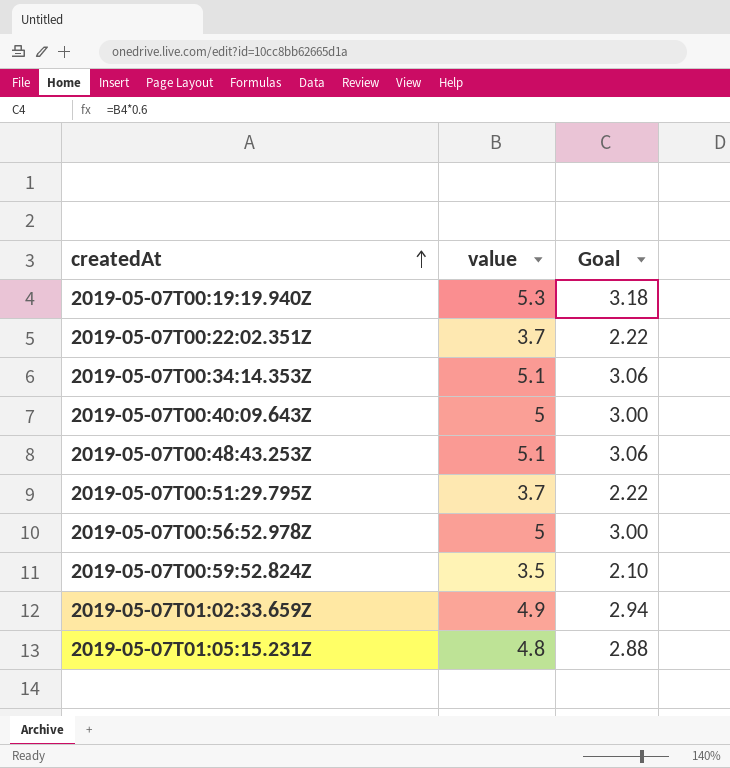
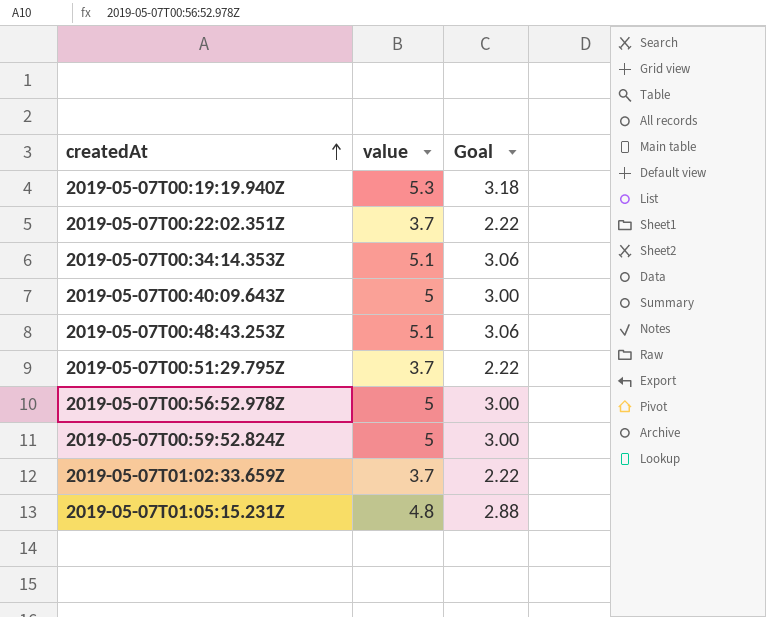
2019-05-07T00:59:52.824Z | value: 3.5 -> 5
2019-05-07T00:59:52.824Z | Goal: 2.10 -> 3.00
2019-05-07T01:02:33.659Z | value: 4.9 -> 3.7
2019-05-07T01:02:33.659Z | Goal: 2.94 -> 2.22

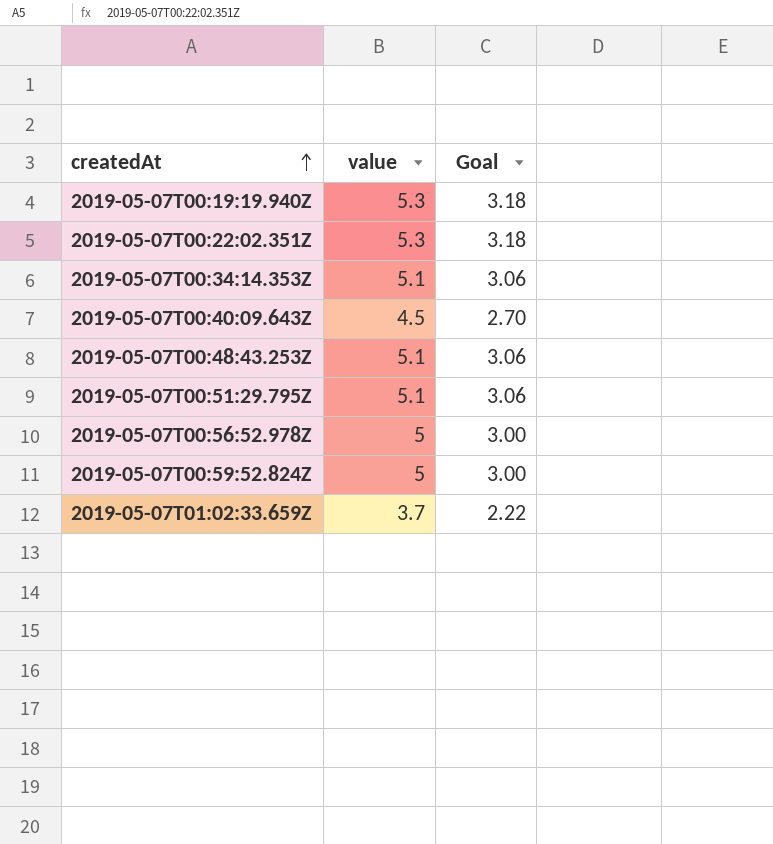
row 2019-05-07T01:05:15.231Z: 4.8 | 2.88 -> none
2019-05-07T00:22:02.351Z | value: 3.7 -> 5.3
2019-05-07T00:22:02.351Z | Goal: 2.22 -> 3.18
2019-05-07T00:40:09.643Z | value: 5 -> 4.5
2019-05-07T00:40:09.643Z | Goal: 3.00 -> 2.70
2019-05-07T00:51:29.795Z | value: 3.7 -> 5.1
2019-05-07T00:51:29.795Z | Goal: 2.22 -> 3.06

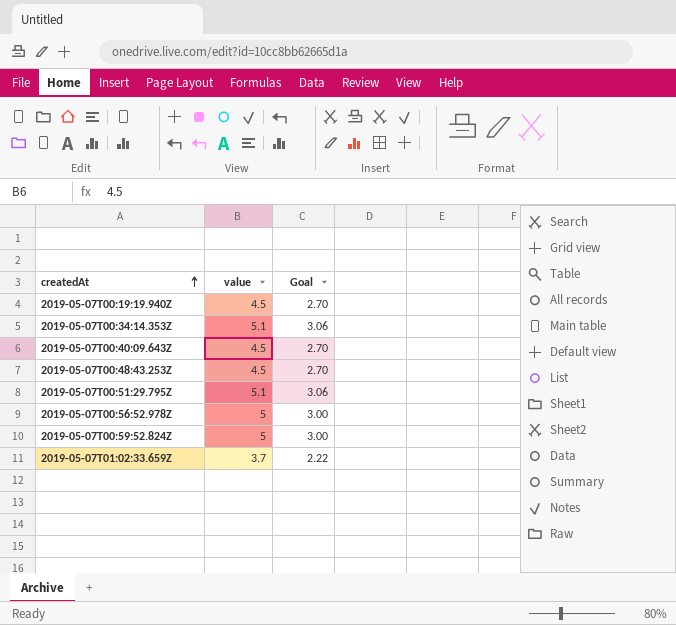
row 2019-05-07T00:22:02.351Z: 5.3 | 3.18 -> none
2019-05-07T00:19:19.940Z | value: 5.3 -> 4.5
2019-05-07T00:19:19.940Z | Goal: 3.18 -> 2.70
2019-05-07T00:48:43.253Z | value: 5.1 -> 4.5
2019-05-07T00:48:43.253Z | Goal: 3.06 -> 2.70

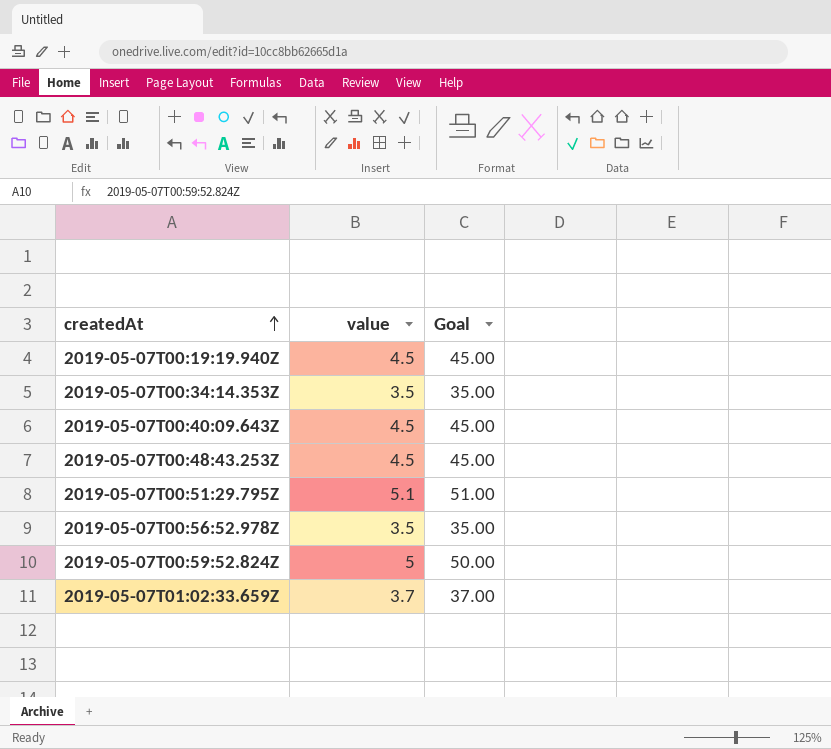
column Goal | formula: [value] * 0.6 -> [value] * 10
2019-05-07T00:34:14.353Z | value: 5.1 -> 3.5
2019-05-07T00:56:52.978Z | value: 5 -> 3.5

